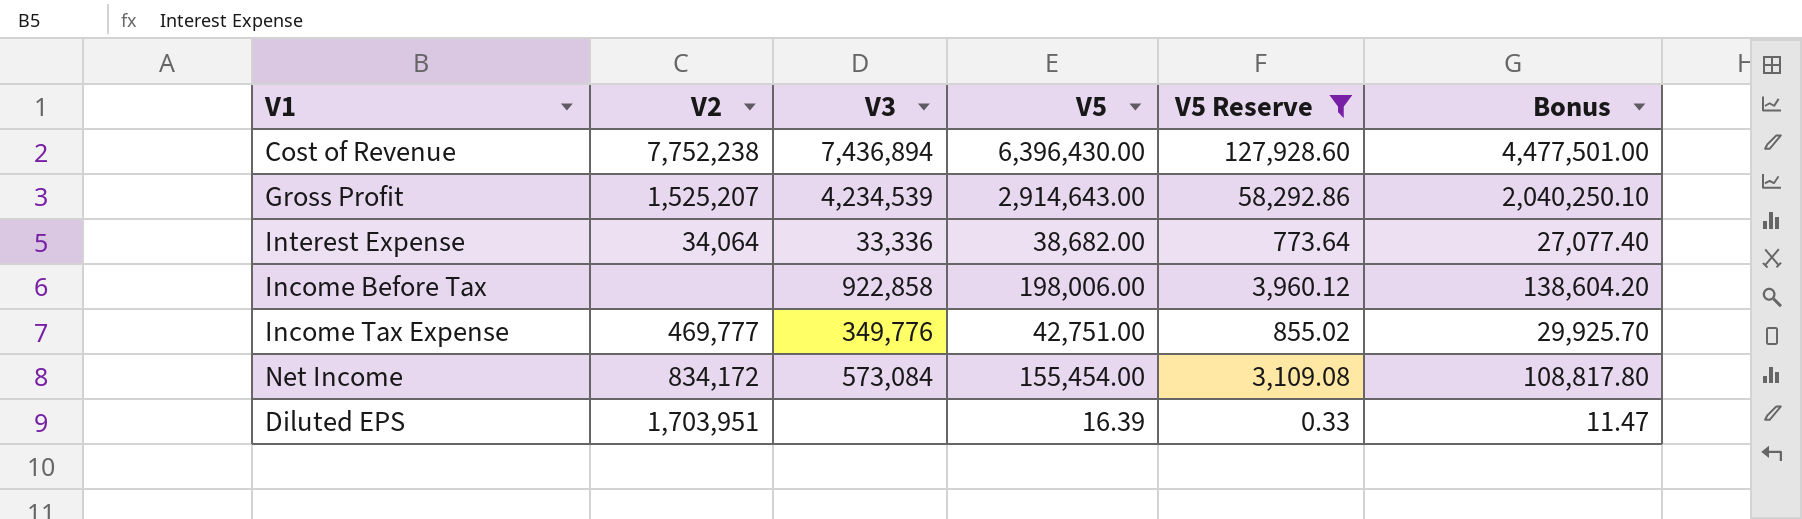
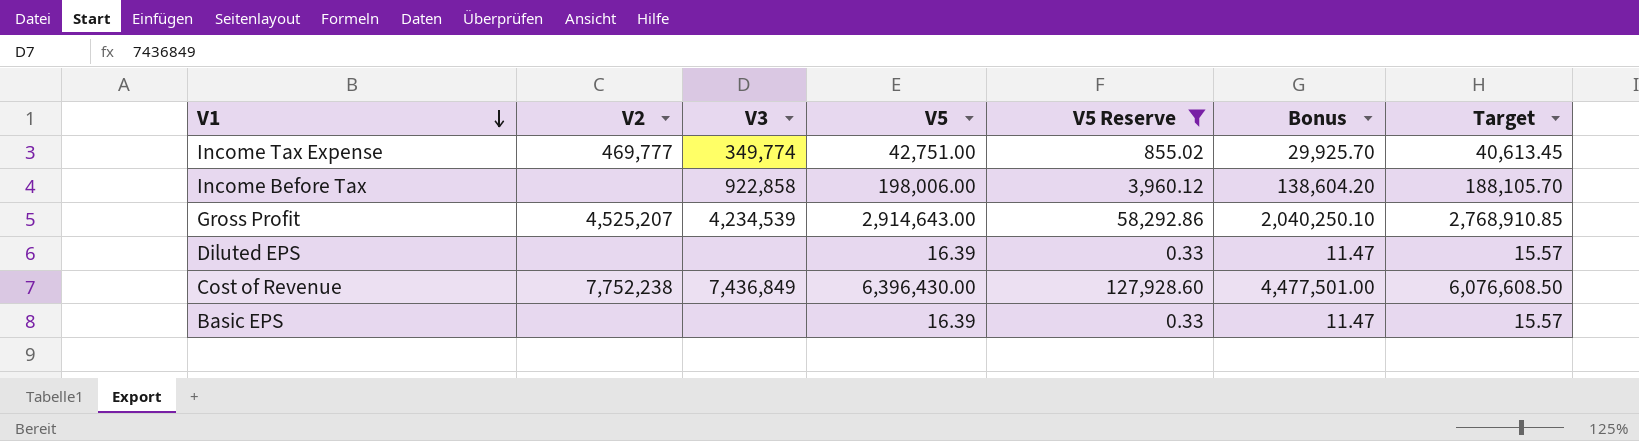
row order: none -> V1 descending
column Target | formula: none -> [V5] * 0.95
row Interest Expense: 34,064 | 33,336 | 38,682.00 | 773.64 | 27,077.40 -> none
row Net Income: 834,172 | 573,084 | 155,454.00 | 3,109.08 | 108,817.80 -> none
Income Tax Expense | V3: 349,776 -> 349,774
Gross Profit | V2: 1,525,207 -> 4,525,207
Diluted EPS | V2: 1,703,951 -> none
Cost of Revenue | V3: 7,436,894 -> 7,436,849
row Basic EPS: none -> none | none | 16.39 | 0.33 | 11.47 | 15.57

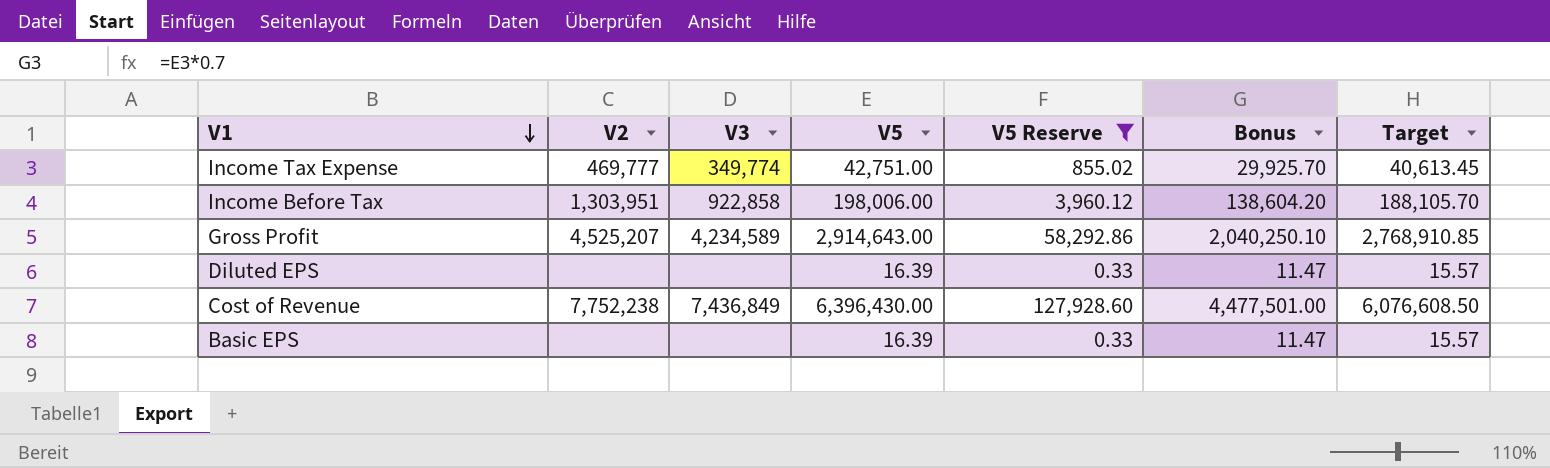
Income Before Tax | V2: none -> 1,303,951
Gross Profit | V3: 4,234,539 -> 4,234,589

